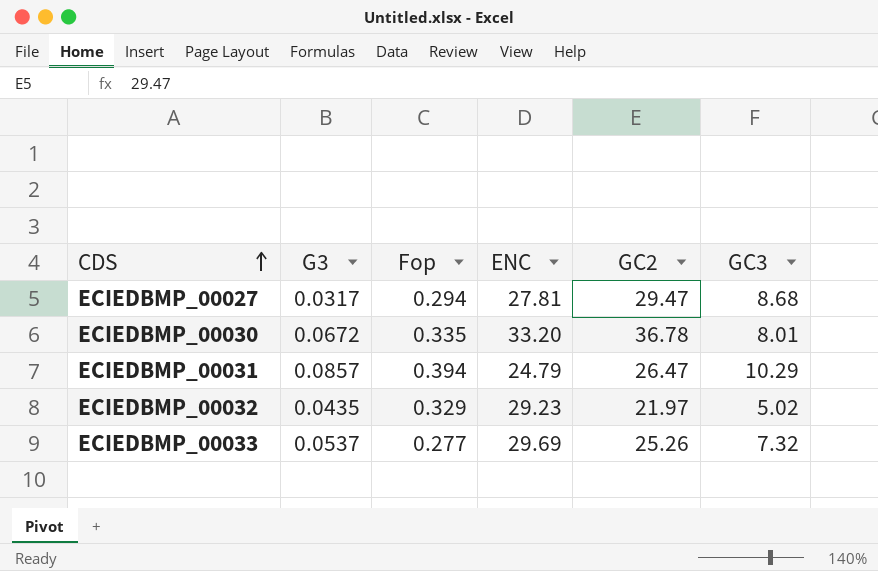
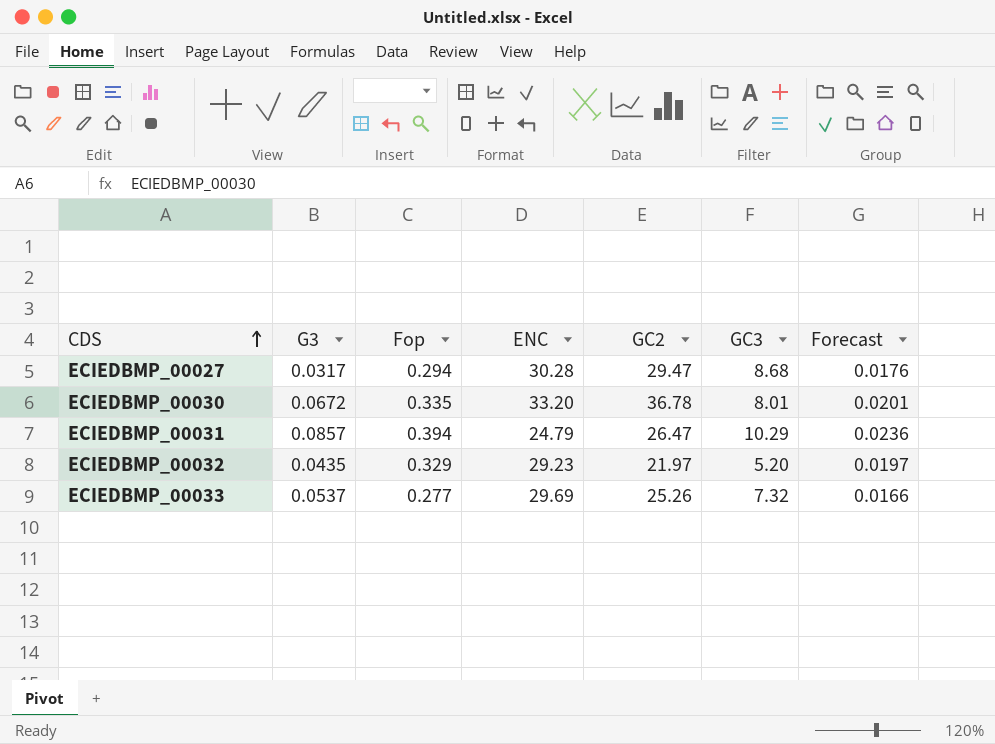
column Forecast | formula: none -> [Fop] * 0.06
ECIEDBMP_00027 | ENC: 27.81 -> 30.28
ECIEDBMP_00032 | GC3: 5.02 -> 5.20

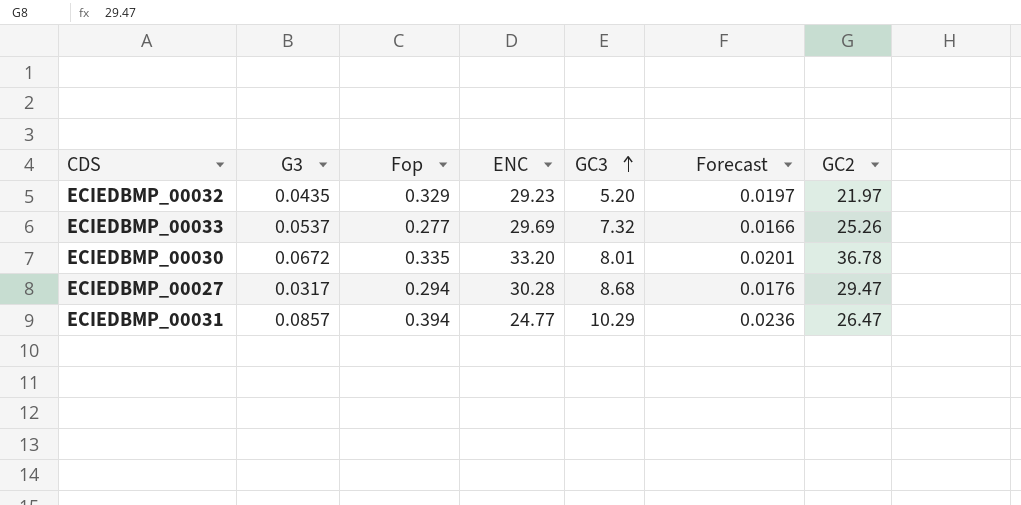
row order: CDS ascending -> GC3 ascending
column GC2 | position: 5 -> 7
ECIEDBMP_00031 | ENC: 24.79 -> 24.77

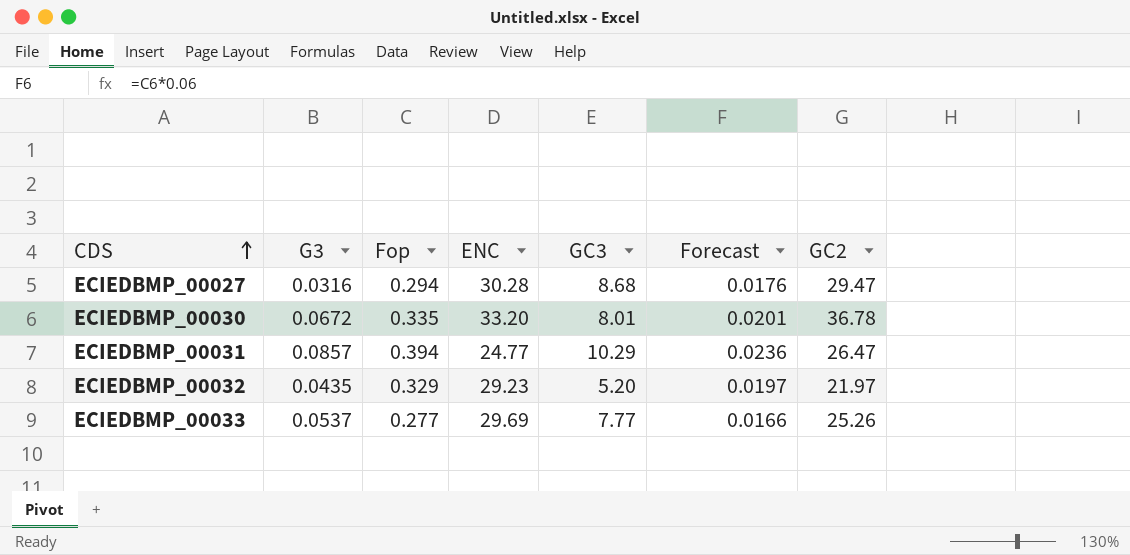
row order: GC3 ascending -> CDS ascending
ECIEDBMP_00027 | G3: 0.0317 -> 0.0316
ECIEDBMP_00033 | GC3: 7.32 -> 7.77

